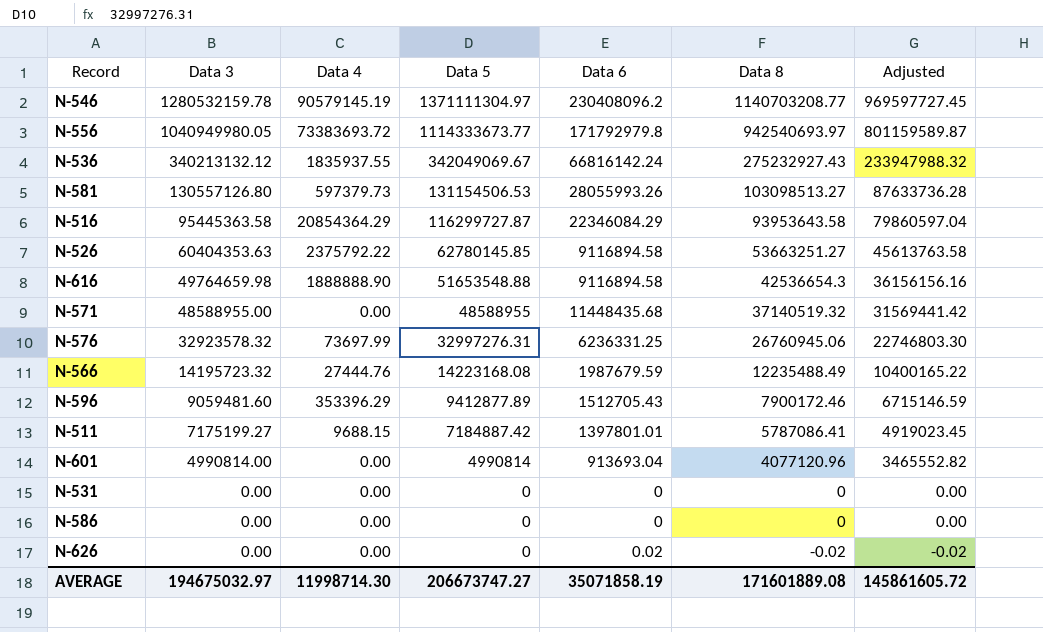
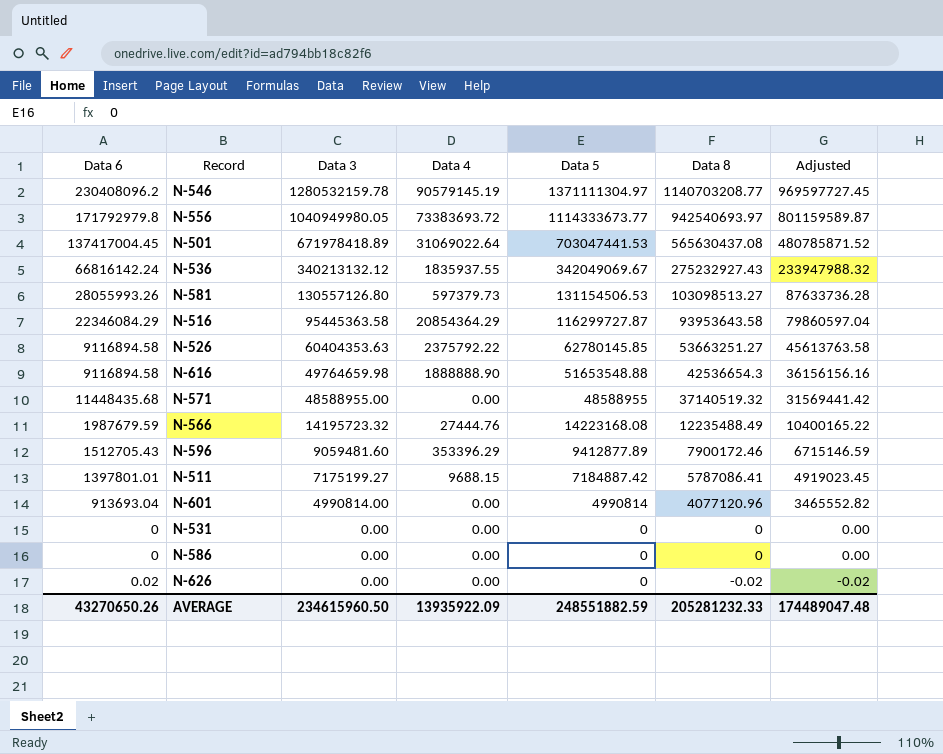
column Data 6 | position: 5 -> 1
row N-576: 32923578.32 | 73697.99 | 32997276.31 | 6236331.25 | 26760945.06 | 22746803.30 -> none
row N-501: none -> 137417004.45 | 671978418.89 | 31069022.64 | 703047441.53 | 565630437.08 | 480785871.52
AVERAGE | Data 6: 35071858.19 -> 43270650.26
AVERAGE | Data 3: 194675032.97 -> 234615960.50
AVERAGE | Data 4: 11998714.30 -> 13935922.09
AVERAGE | Data 5: 206673747.27 -> 248551882.59
AVERAGE | Data 8: 171601889.08 -> 205281232.33
AVERAGE | Adjusted: 145861605.72 -> 174489047.48

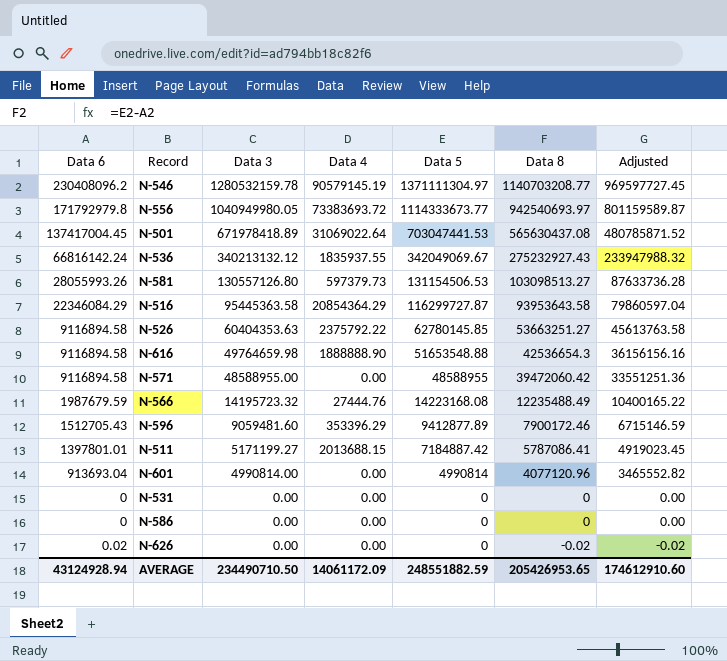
N-571 | Data 6: 11448435.68 -> 9116894.58
N-571 | Data 8: 37140519.32 -> 39472060.42
N-571 | Adjusted: 31569441.42 -> 33551251.36
N-511 | Data 3: 7175199.27 -> 5171199.27
N-511 | Data 4: 9688.15 -> 2013688.15
AVERAGE | Data 6: 43270650.26 -> 43124928.94
AVERAGE | Data 3: 234615960.50 -> 234490710.50
AVERAGE | Data 4: 13935922.09 -> 14061172.09
AVERAGE | Data 8: 205281232.33 -> 205426953.65
AVERAGE | Adjusted: 174489047.48 -> 174612910.60

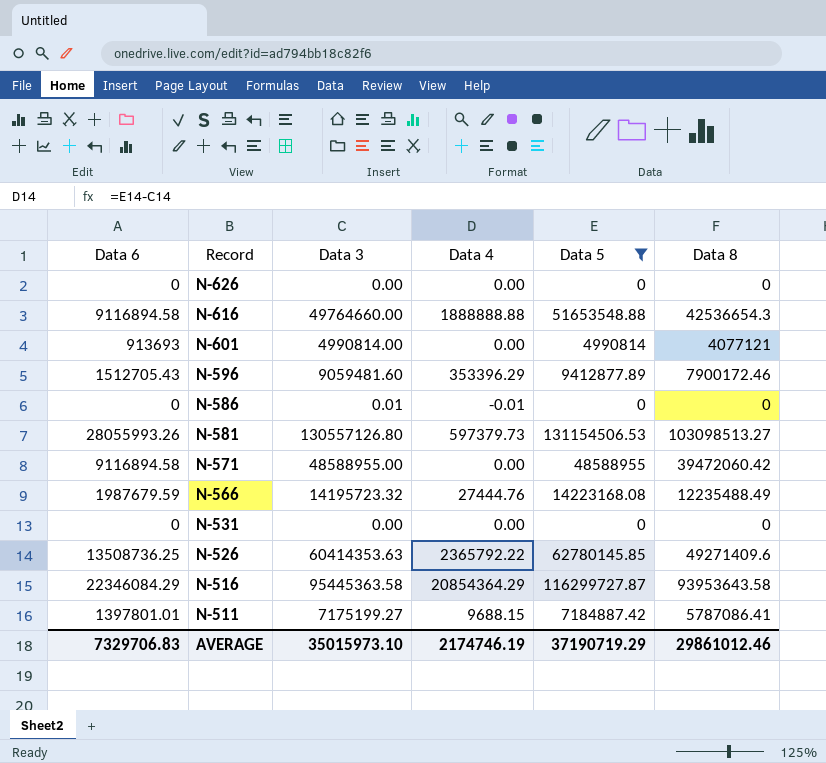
filter: none -> Data 5 <= 131154506.53
row order: Data 3 descending -> Record descending
column Adjusted | formula: [Data 8] * 0.85 -> none
N-626 | Data 6: 0.02 -> 0
N-626 | Data 8: -0.02 -> 0
N-616 | Data 3: 49764659.98 -> 49764660.00
N-616 | Data 4: 1888888.90 -> 1888888.88
N-601 | Data 6: 913693.04 -> 913693
N-601 | Data 8: 4077120.96 -> 4077121
N-586 | Data 3: 0.00 -> 0.01
N-586 | Data 4: 0.00 -> -0.01
N-526 | Data 6: 9116894.58 -> 13508736.25
N-526 | Data 3: 60404353.63 -> 60414353.63
N-526 | Data 4: 2375792.22 -> 2365792.22
N-526 | Data 8: 53663251.27 -> 49271409.6
N-511 | Data 3: 5171199.27 -> 7175199.27
N-511 | Data 4: 2013688.15 -> 9688.15
AVERAGE | Data 6: 43124928.94 -> 7329706.83
AVERAGE | Data 3: 234490710.50 -> 35015973.10
AVERAGE | Data 4: 14061172.09 -> 2174746.19
AVERAGE | Data 5: 248551882.59 -> 37190719.29
AVERAGE | Data 8: 205426953.65 -> 29861012.46

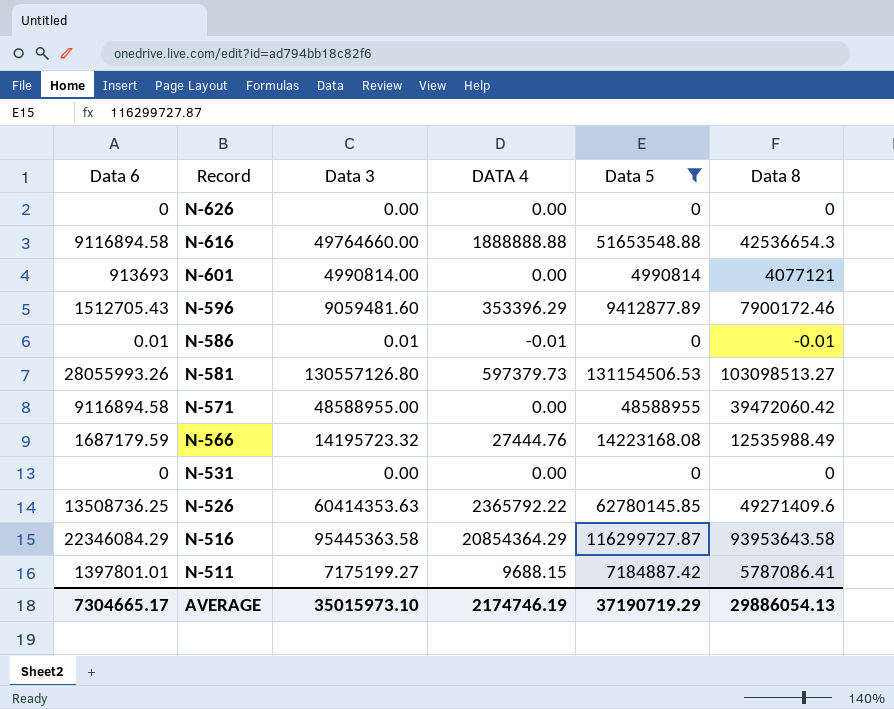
column name: Data 4 -> DATA 4
N-586 | Data 6: 0 -> 0.01
N-586 | Data 8: 0 -> -0.01
N-566 | Data 6: 1987679.59 -> 1687179.59
N-566 | Data 8: 12235488.49 -> 12535988.49
AVERAGE | Data 6: 7329706.83 -> 7304665.17
AVERAGE | Data 8: 29861012.46 -> 29886054.13

